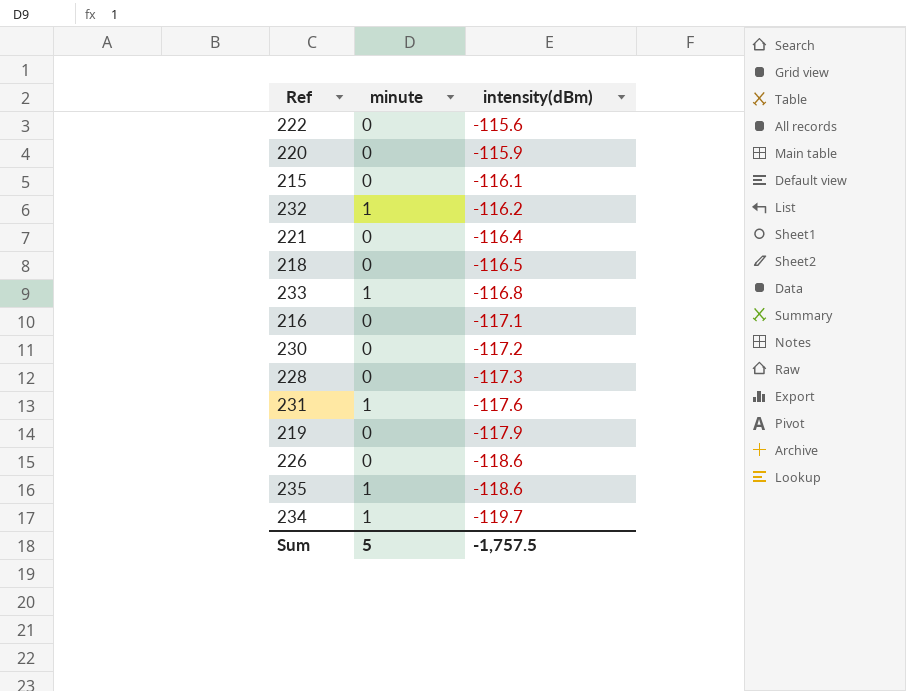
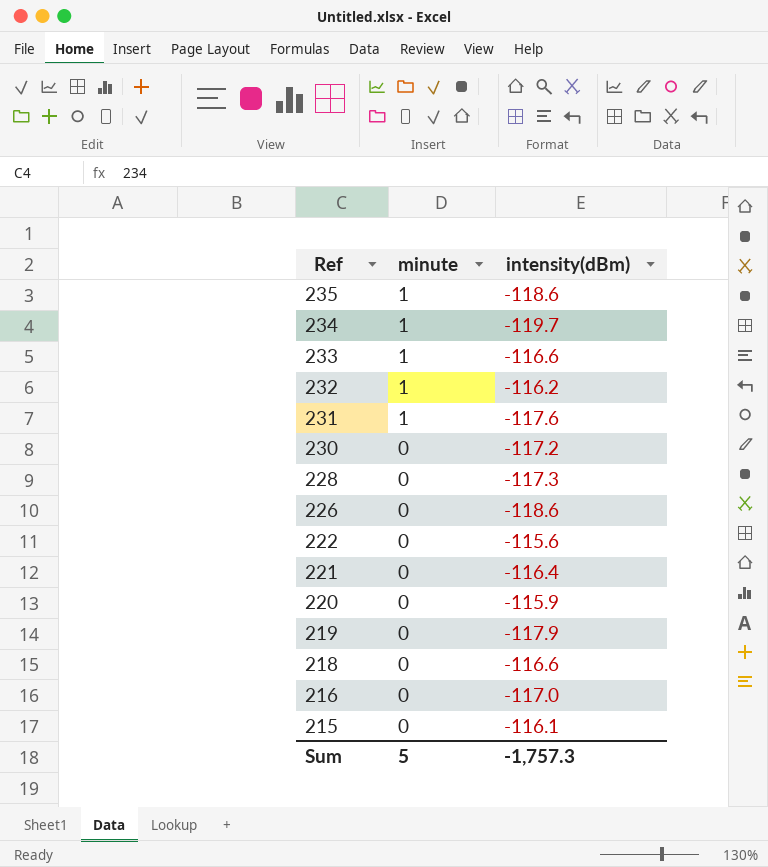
row order: intensity(dBm) descending -> Ref descending
233 | intensity(dBm): -116.8 -> -116.6
218 | intensity(dBm): -116.5 -> -116.6
216 | intensity(dBm): -117.1 -> -117.0
Sum | intensity(dBm): -1,757.5 -> -1,757.3

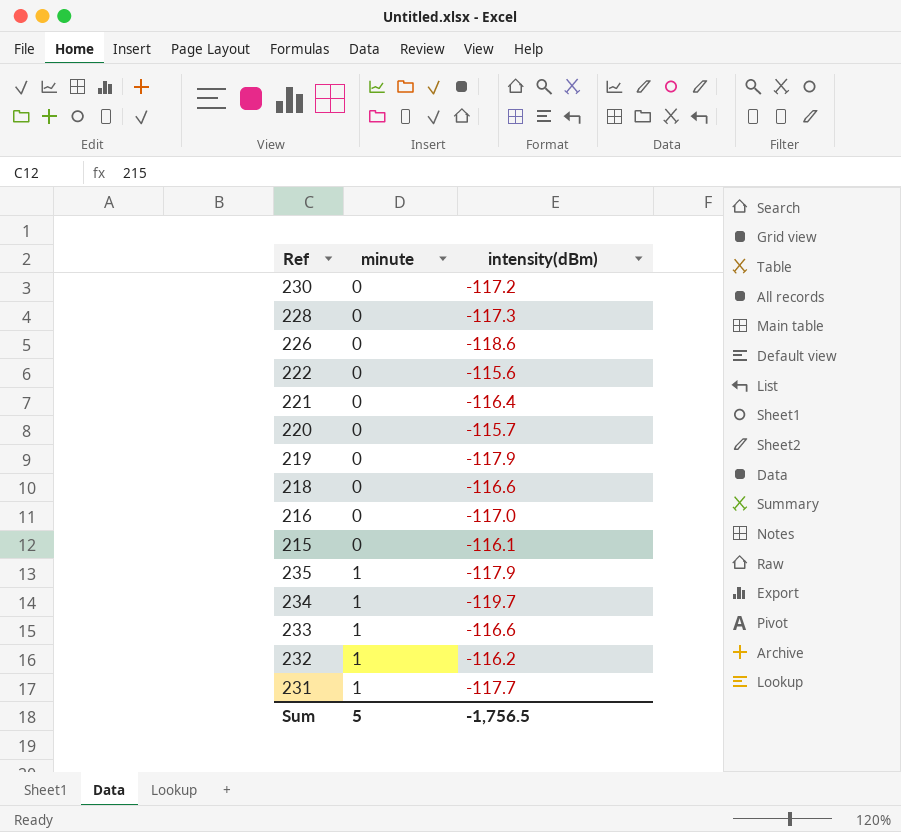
row order: Ref descending -> minute ascending
220 | intensity(dBm): -115.9 -> -115.7
235 | intensity(dBm): -118.6 -> -117.9
231 | intensity(dBm): -117.6 -> -117.7
Sum | intensity(dBm): -1,757.3 -> -1,756.5

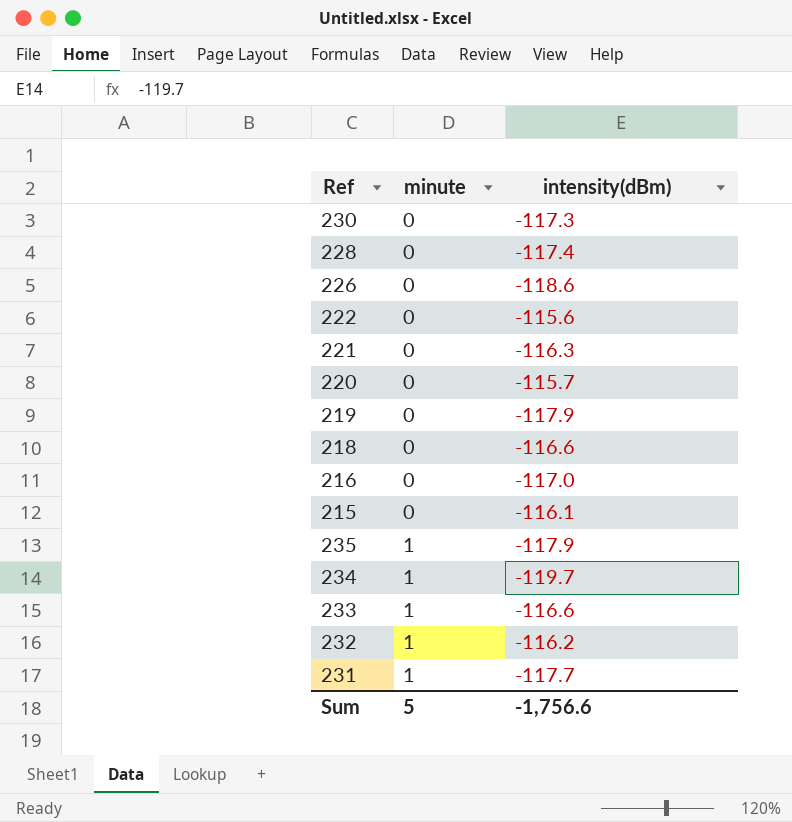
230 | intensity(dBm): -117.2 -> -117.3
228 | intensity(dBm): -117.3 -> -117.4
221 | intensity(dBm): -116.4 -> -116.3
Sum | intensity(dBm): -1,756.5 -> -1,756.6

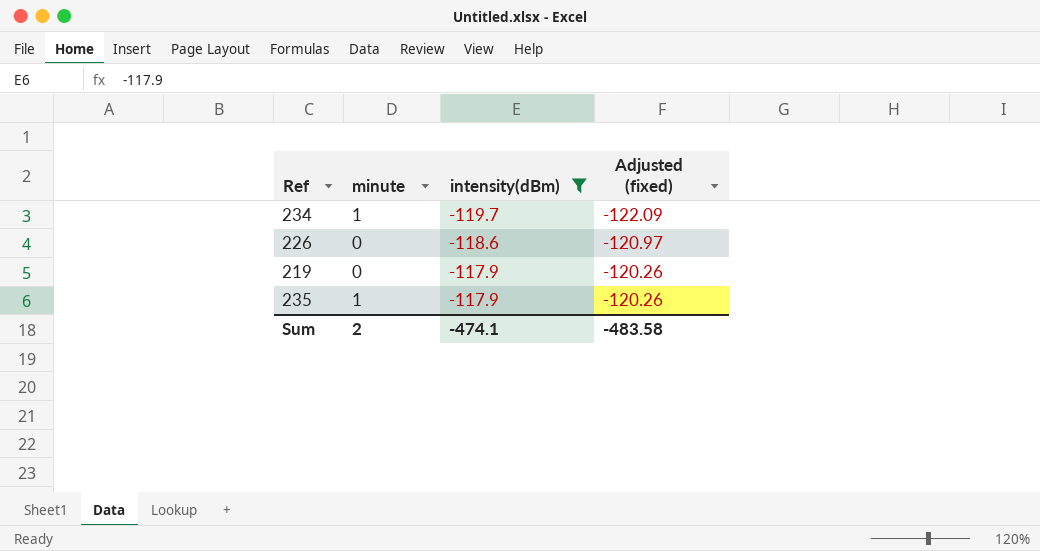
filter: none -> intensity(dBm) <= -117.9
row order: minute ascending -> intensity(dBm) ascending
column Adjusted (fixed) | formula: none -> [intensity(dBm)] * 1.02
Sum | minute: 5 -> 2
Sum | intensity(dBm): -1,756.6 -> -474.1

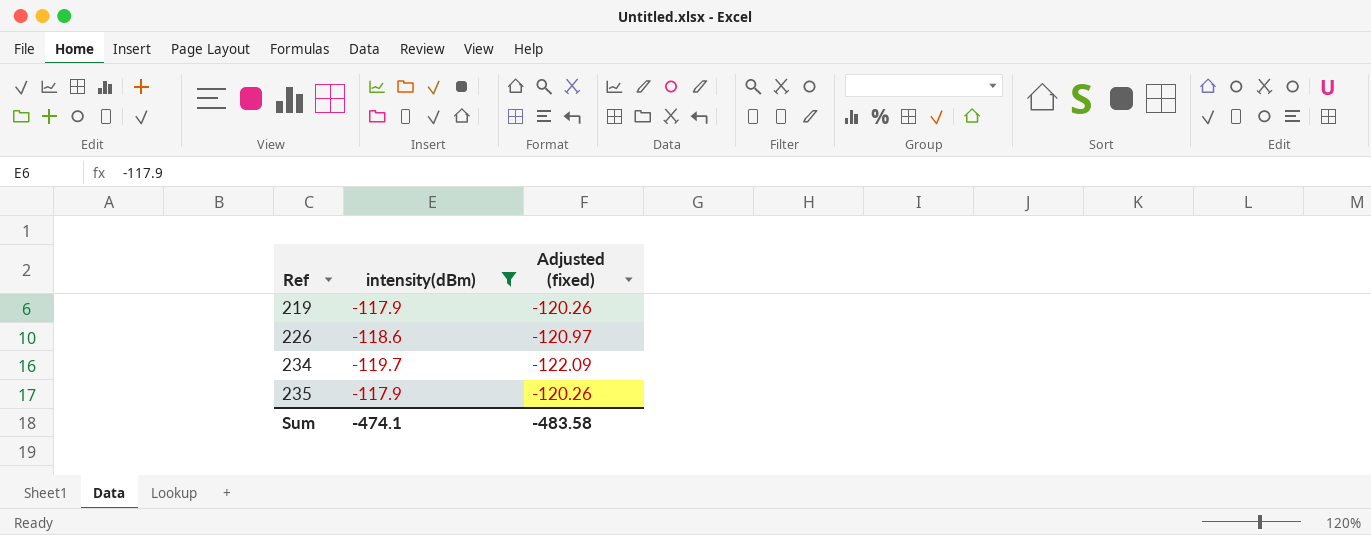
row order: intensity(dBm) ascending -> Ref ascending
column minute | position: 2 -> none

